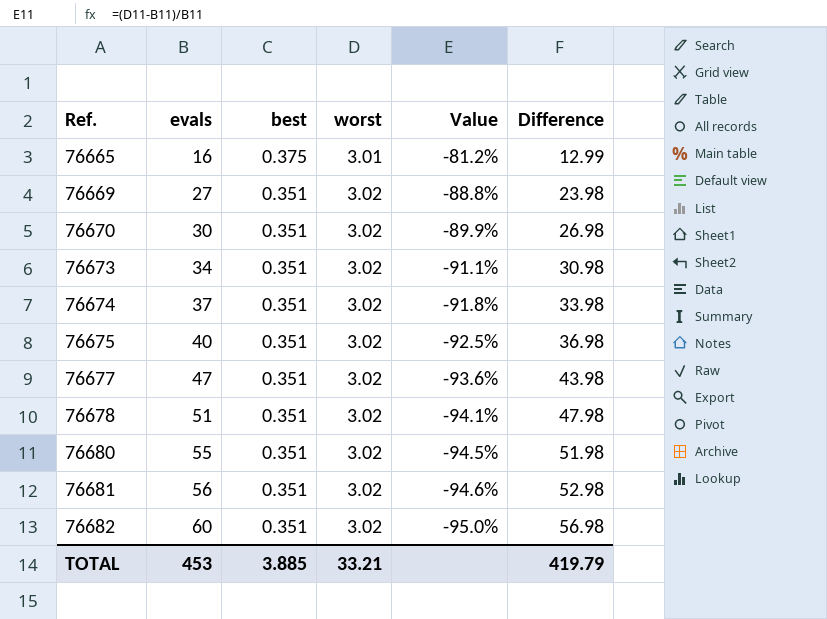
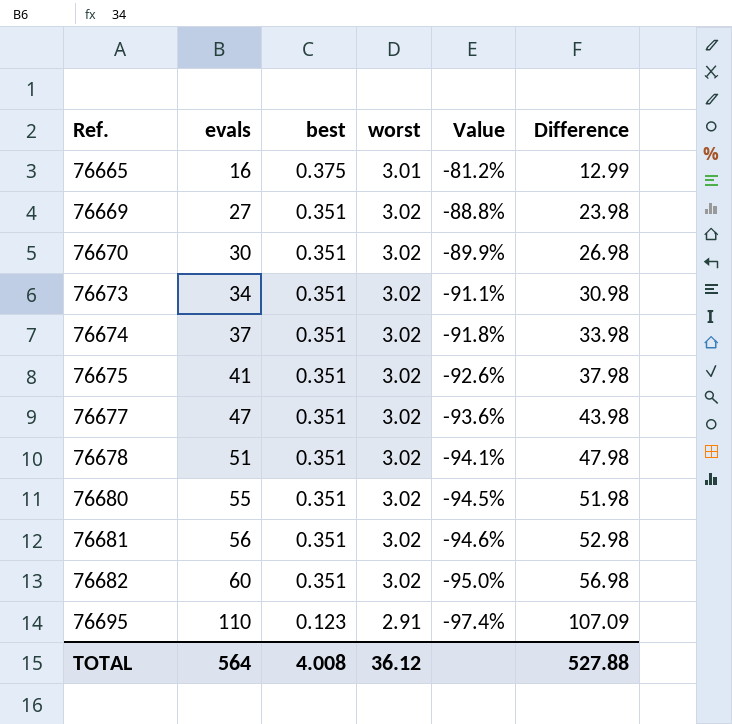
76675 | evals: 40 -> 41
76675 | Value: -92.5% -> -92.6%
76675 | Difference: 36.98 -> 37.98
row 76695: none -> 110 | 0.123 | 2.91 | -97.4% | 107.09
TOTAL | evals: 453 -> 564
TOTAL | best: 3.885 -> 4.008
TOTAL | worst: 33.21 -> 36.12
TOTAL | Difference: 419.79 -> 527.88

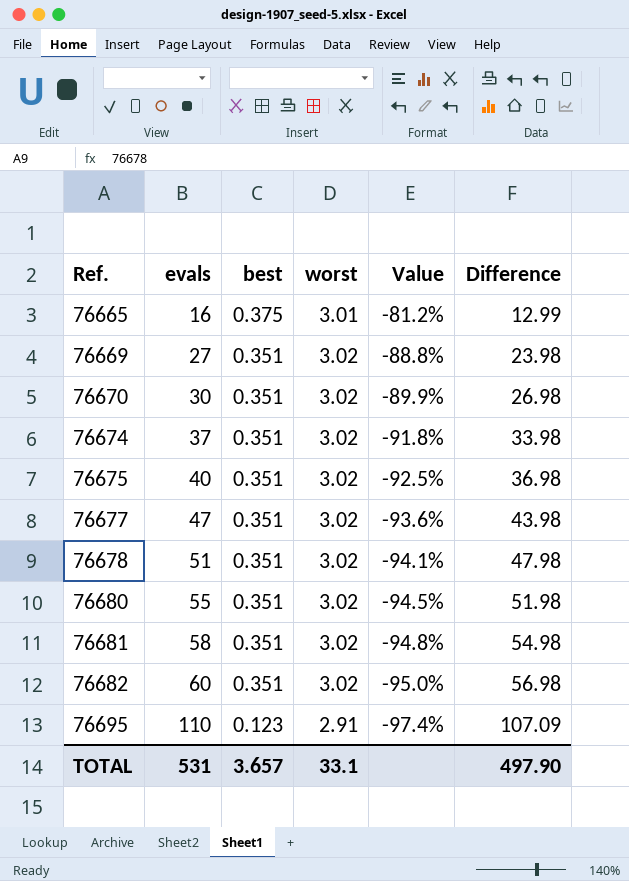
row 76673: 34 | 0.351 | 3.02 | -91.1% | 30.98 -> none
76675 | evals: 41 -> 40
76675 | Value: -92.6% -> -92.5%
76675 | Difference: 37.98 -> 36.98
76681 | evals: 56 -> 58
76681 | Value: -94.6% -> -94.8%
76681 | Difference: 52.98 -> 54.98
TOTAL | evals: 564 -> 531
TOTAL | best: 4.008 -> 3.657
TOTAL | worst: 36.12 -> 33.1
TOTAL | Difference: 527.88 -> 497.90

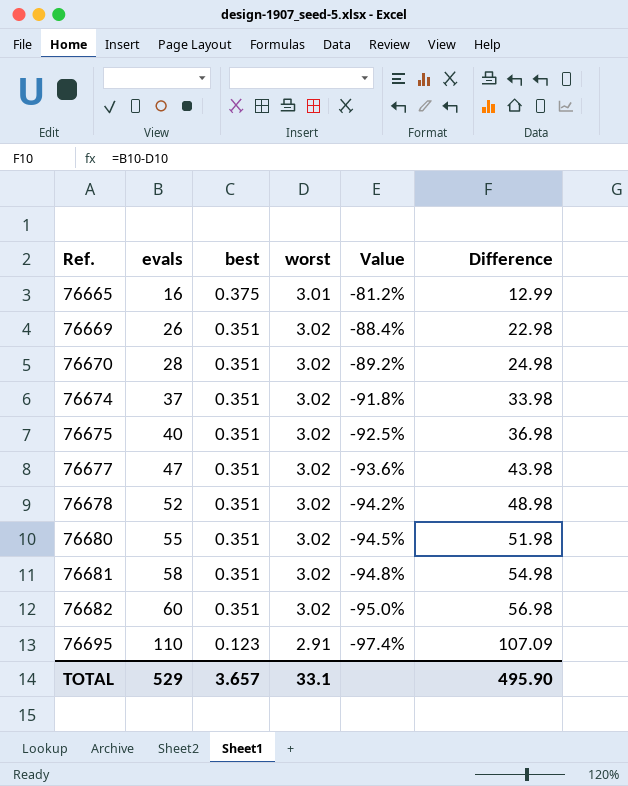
76669 | evals: 27 -> 26
76669 | Value: -88.8% -> -88.4%
76669 | Difference: 23.98 -> 22.98
76670 | evals: 30 -> 28
76670 | Value: -89.9% -> -89.2%
76670 | Difference: 26.98 -> 24.98
76678 | evals: 51 -> 52
76678 | Value: -94.1% -> -94.2%
76678 | Difference: 47.98 -> 48.98
TOTAL | evals: 531 -> 529
TOTAL | Difference: 497.90 -> 495.90

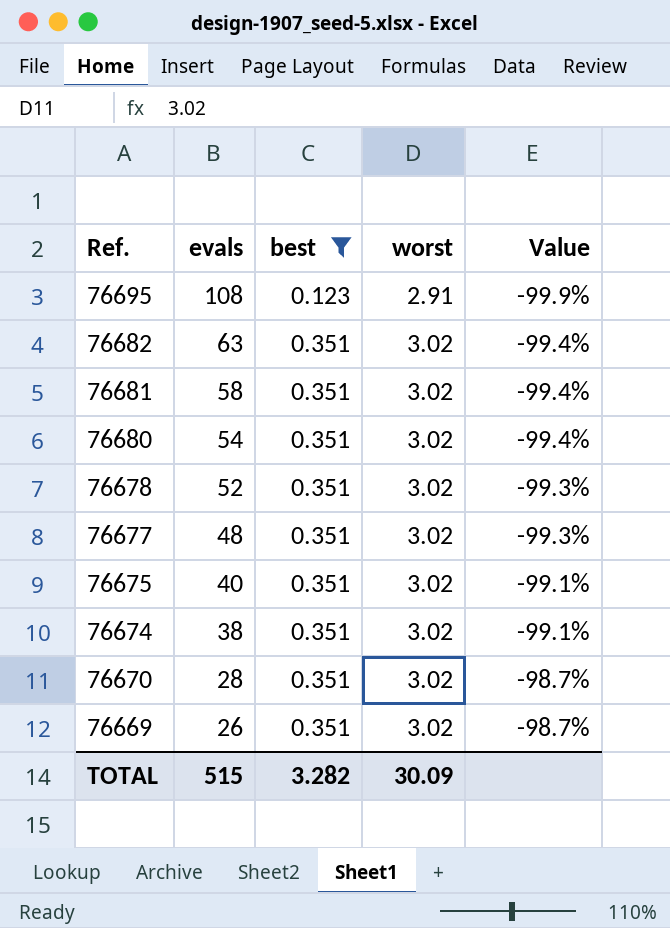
filter: none -> best != 0.375
row order: Ref. ascending -> Ref. descending
column Difference | formula: [evals] - [worst] -> none
column Value | formula: ([worst] - [evals]) / [evals] -> ([best] - [evals]) / [evals]
76695 | evals: 110 -> 108
76682 | evals: 60 -> 63
76680 | evals: 55 -> 54
76677 | evals: 47 -> 48
76674 | evals: 37 -> 38
TOTAL | evals: 529 -> 515
TOTAL | best: 3.657 -> 3.282
TOTAL | worst: 33.1 -> 30.09

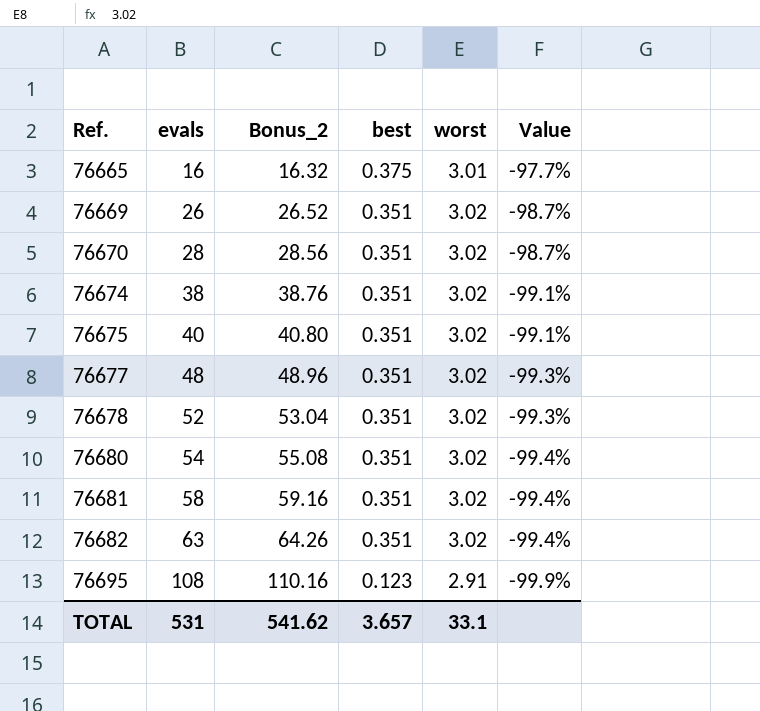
filter: best != 0.375 -> none
row order: Ref. descending -> Ref. ascending
column Bonus_2 | formula: none -> [evals] * 1.02
TOTAL | evals: 515 -> 531
TOTAL | best: 3.282 -> 3.657
TOTAL | worst: 30.09 -> 33.1

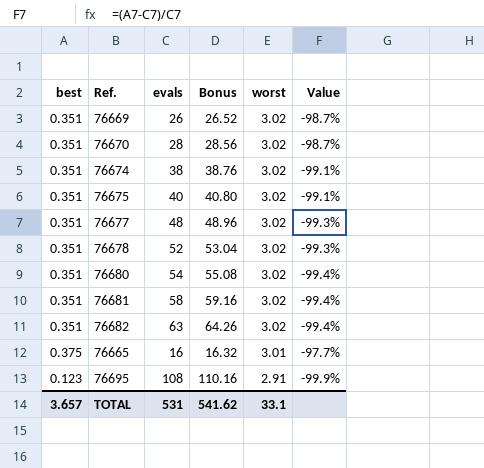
row order: Ref. ascending -> worst descending
column best | position: 4 -> 1
column name: Bonus_2 -> Bonus

